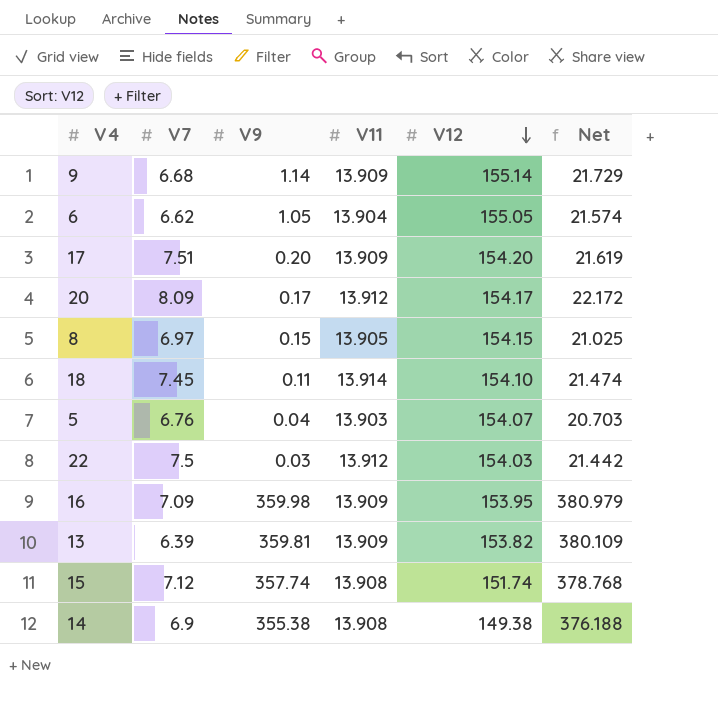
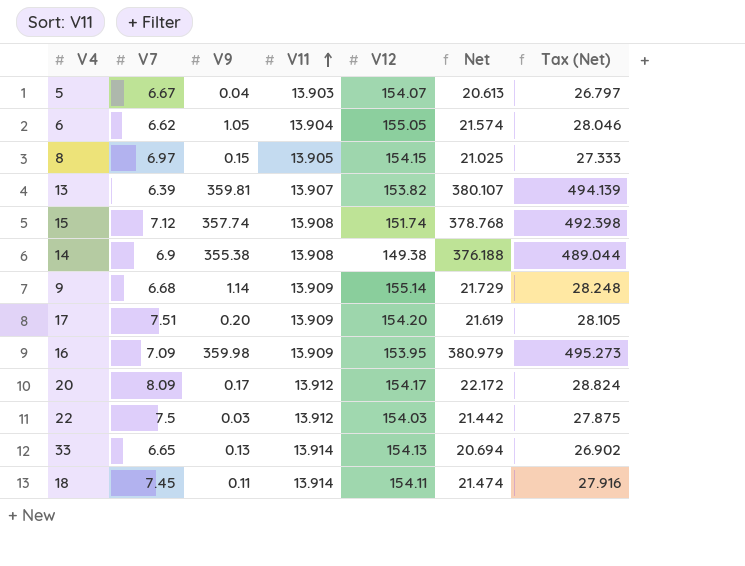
row order: V12 descending -> V11 ascending
column Tax (Net) | formula: none -> [Net] * 1.3
5 | V7: 6.76 -> 6.67
5 | Net: 20.703 -> 20.613
13 | V11: 13.909 -> 13.907
13 | Net: 380.109 -> 380.107
row 33: none -> 6.65 | 0.13 | 13.914 | 154.13 | 20.694 | 26.902
18 | V12: 154.10 -> 154.11

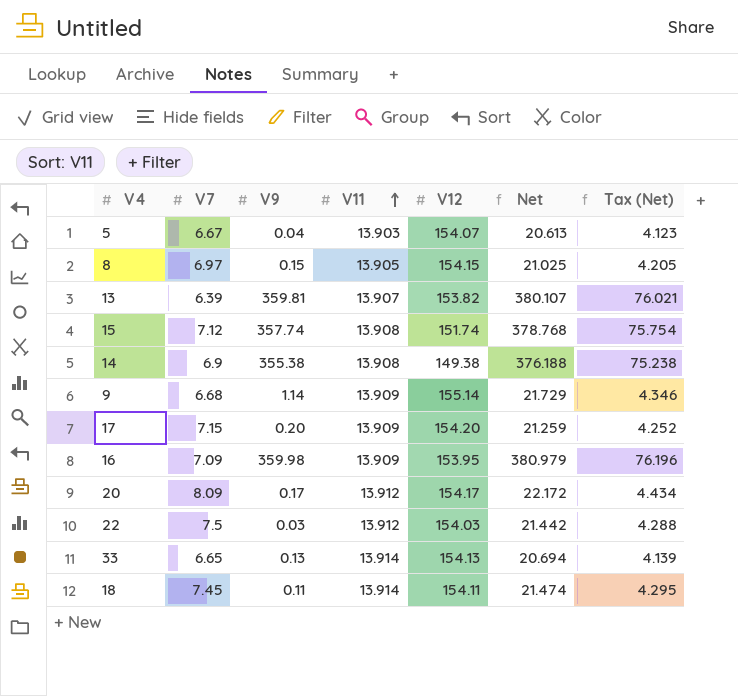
column Tax (Net) | formula: [Net] * 1.3 -> [Net] * 0.2
row 6: 6.62 | 1.05 | 13.904 | 155.05 | 21.574 | 28.046 -> none
17 | V7: 7.51 -> 7.15
17 | Net: 21.619 -> 21.259

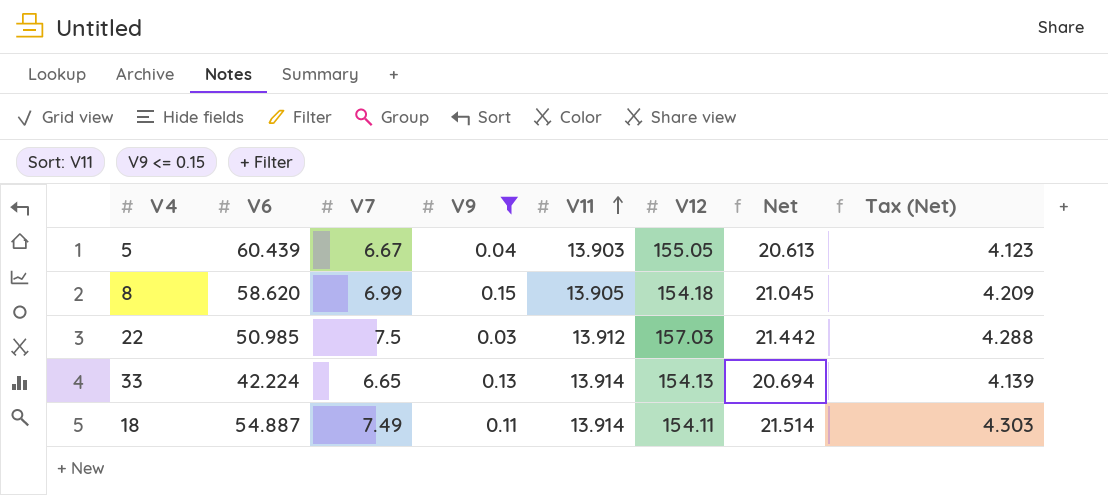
filter: none -> V9 <= 0.15
column V6 | position: none -> 2
5 | V12: 154.07 -> 155.05
8 | V7: 6.97 -> 6.99
8 | V12: 154.15 -> 154.18
8 | Net: 21.025 -> 21.045
8 | Tax (Net): 4.205 -> 4.209
22 | V12: 154.03 -> 157.03
18 | V7: 7.45 -> 7.49
18 | Net: 21.474 -> 21.514
18 | Tax (Net): 4.295 -> 4.303

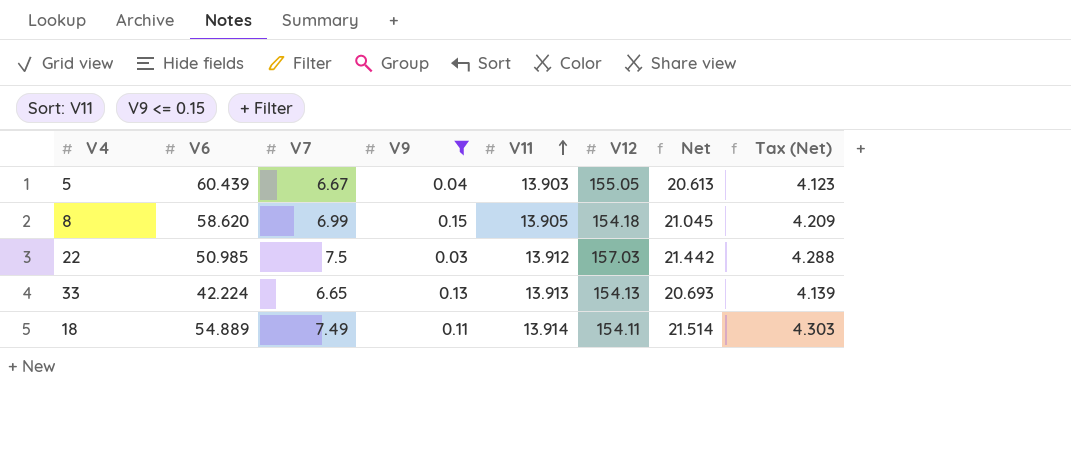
33 | V11: 13.914 -> 13.913
33 | Net: 20.694 -> 20.693
18 | V6: 54.887 -> 54.889

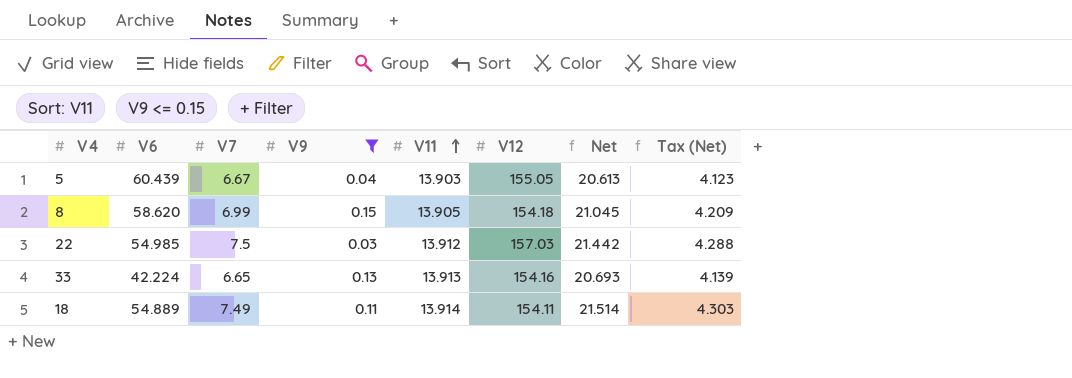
22 | V6: 50.985 -> 54.985
33 | V12: 154.13 -> 154.16

